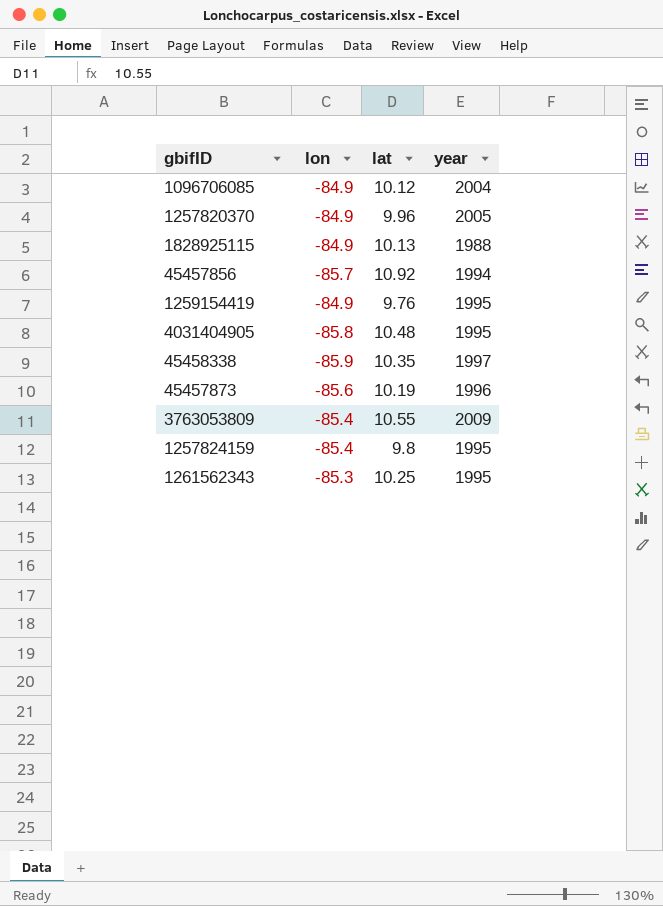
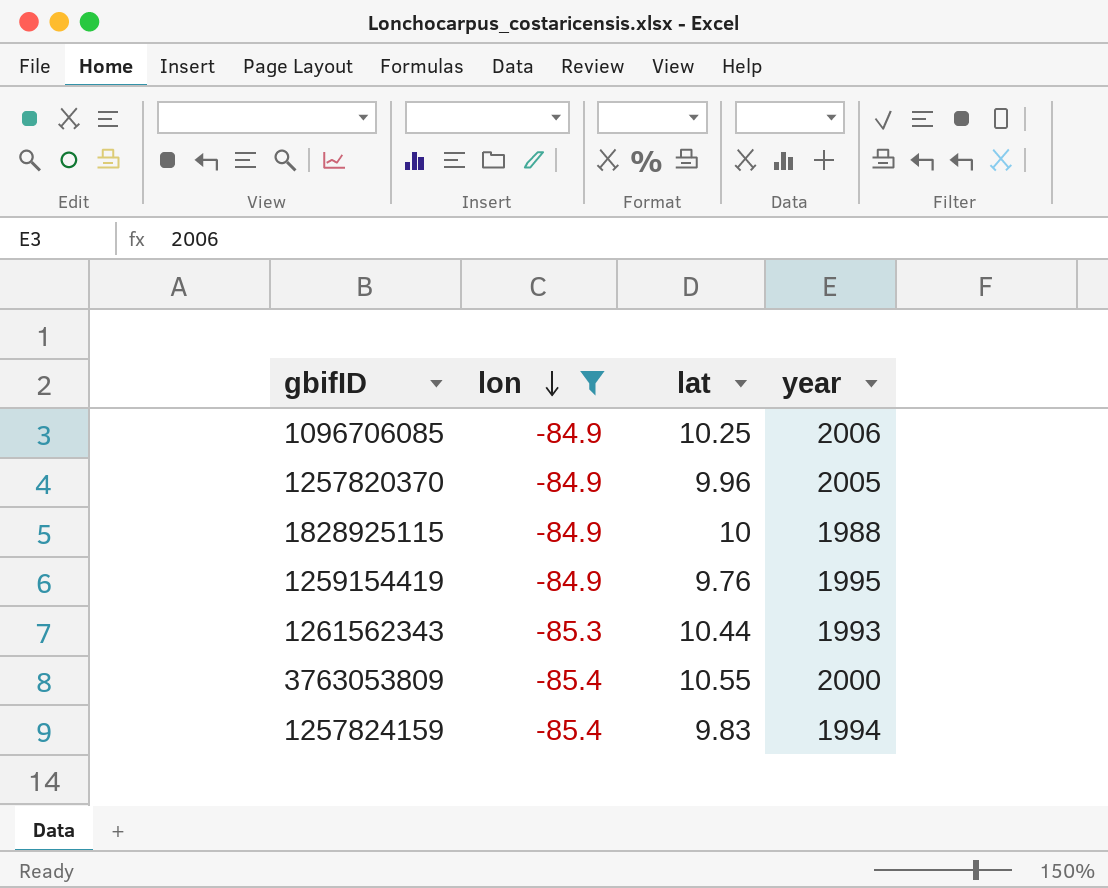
filter: none -> lon >= -85.4
row order: none -> lon descending
1096706085 | lat: 10.12 -> 10.25
1096706085 | year: 2004 -> 2006
1828925115 | lat: 10.13 -> 10
1261562343 | lat: 10.25 -> 10.44
1261562343 | year: 1995 -> 1993
3763053809 | year: 2009 -> 2000
1257824159 | lat: 9.8 -> 9.83
1257824159 | year: 1995 -> 1994

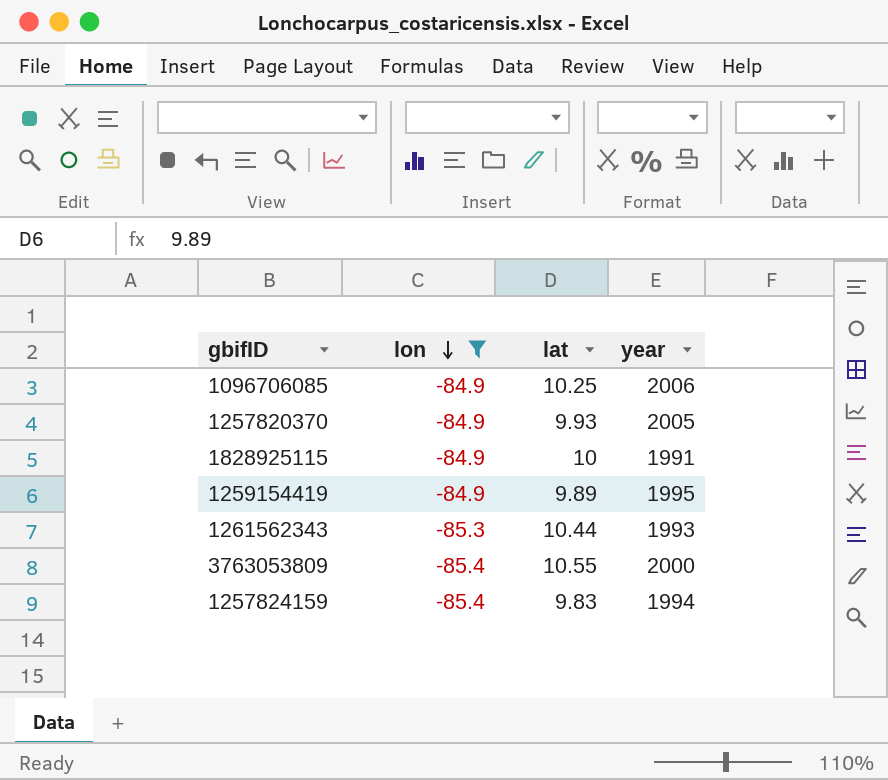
1257820370 | lat: 9.96 -> 9.93
1828925115 | year: 1988 -> 1991
1259154419 | lat: 9.76 -> 9.89

